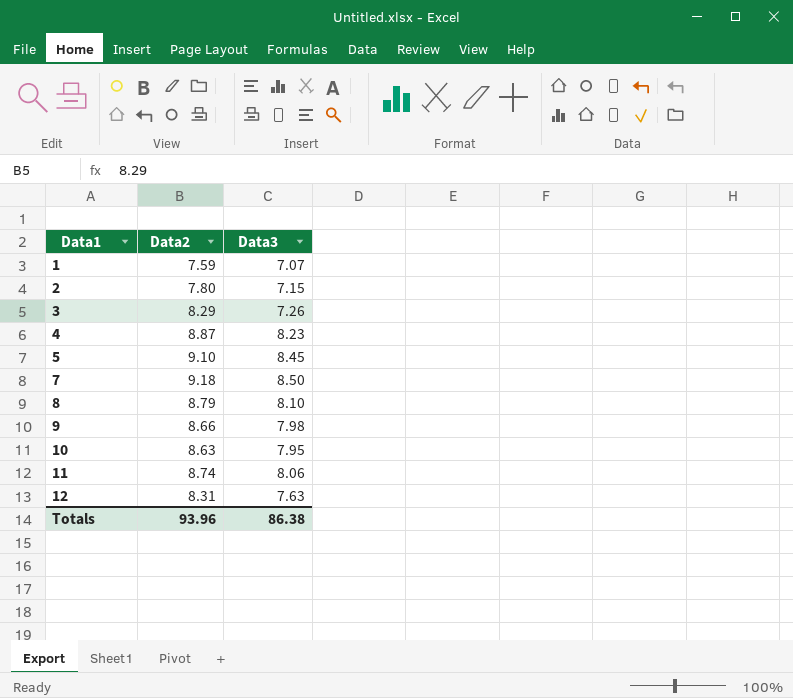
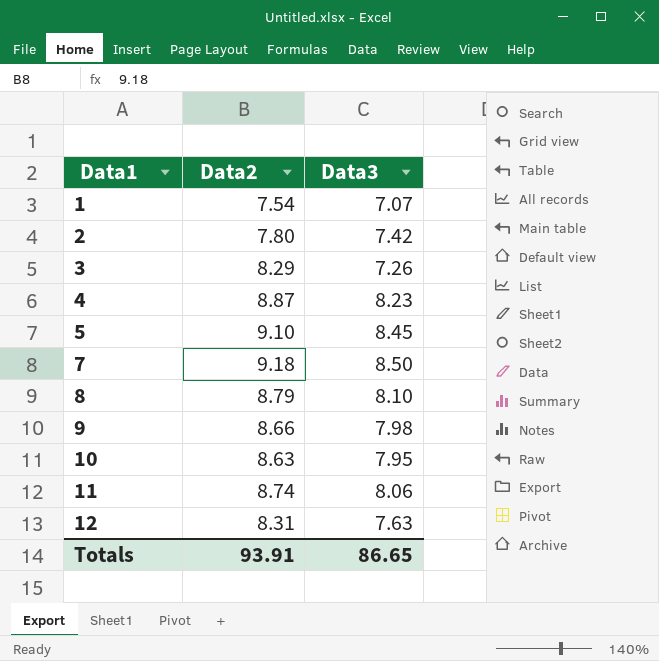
1 | Data2: 7.59 -> 7.54
2 | Data3: 7.15 -> 7.42
Totals | Data2: 93.96 -> 93.91
Totals | Data3: 86.38 -> 86.65

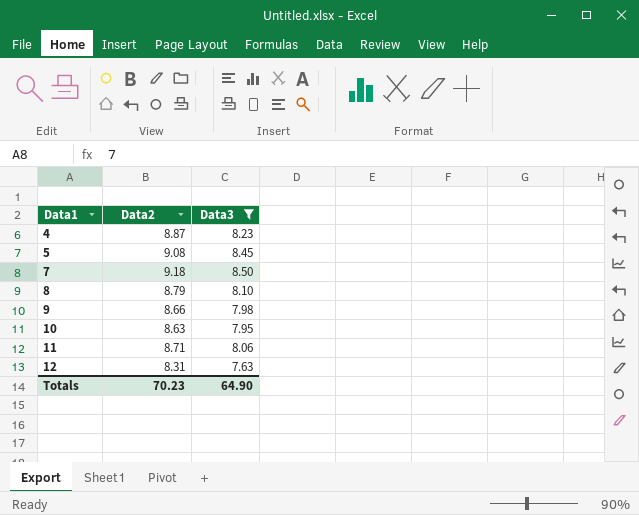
filter: none -> Data3 >= 7.63
5 | Data2: 9.10 -> 9.08
11 | Data2: 8.74 -> 8.71
Totals | Data2: 93.91 -> 70.23
Totals | Data3: 86.65 -> 64.90

